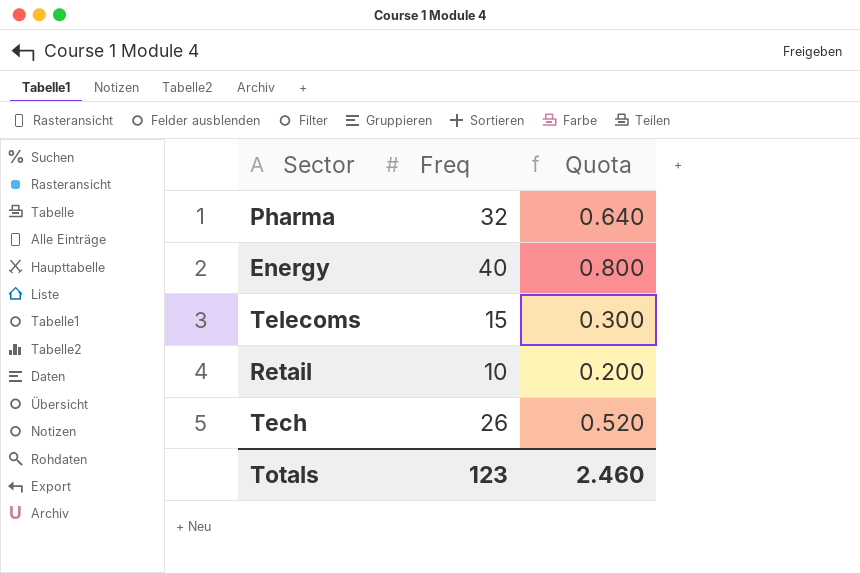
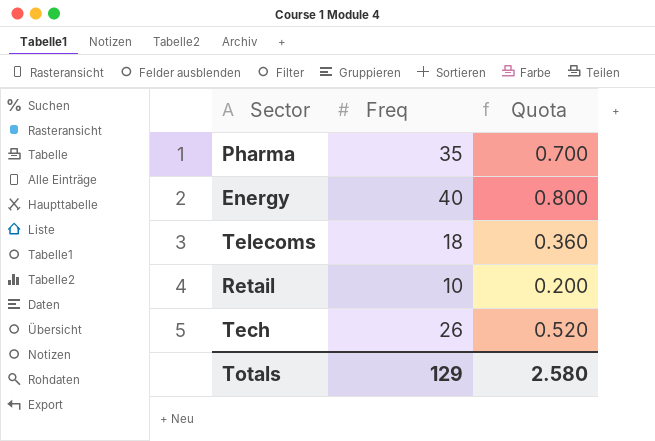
Pharma | Freq: 32 -> 35
Pharma | Quota: 0.640 -> 0.700
Telecoms | Freq: 15 -> 18
Telecoms | Quota: 0.300 -> 0.360
Totals | Freq: 123 -> 129
Totals | Quota: 2.460 -> 2.580

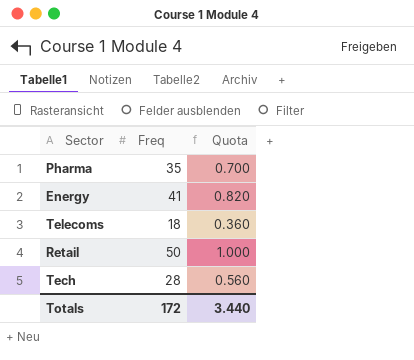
Energy | Freq: 40 -> 41
Energy | Quota: 0.800 -> 0.820
Retail | Freq: 10 -> 50
Retail | Quota: 0.200 -> 1.000
Tech | Freq: 26 -> 28
Tech | Quota: 0.520 -> 0.560
Totals | Freq: 129 -> 172
Totals | Quota: 2.580 -> 3.440

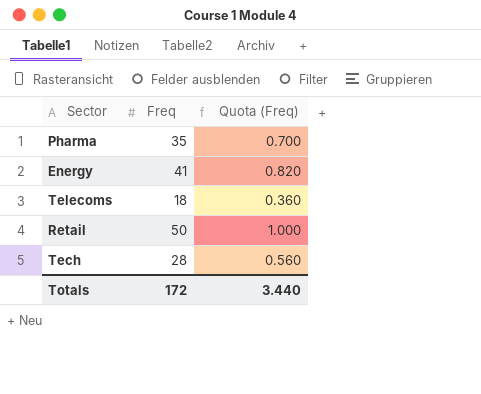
column name: Quota -> Quota (Freq)

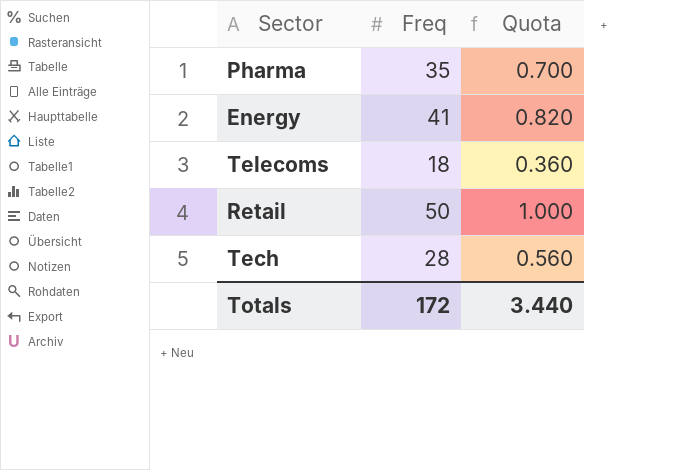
column name: Quota (Freq) -> Quota

